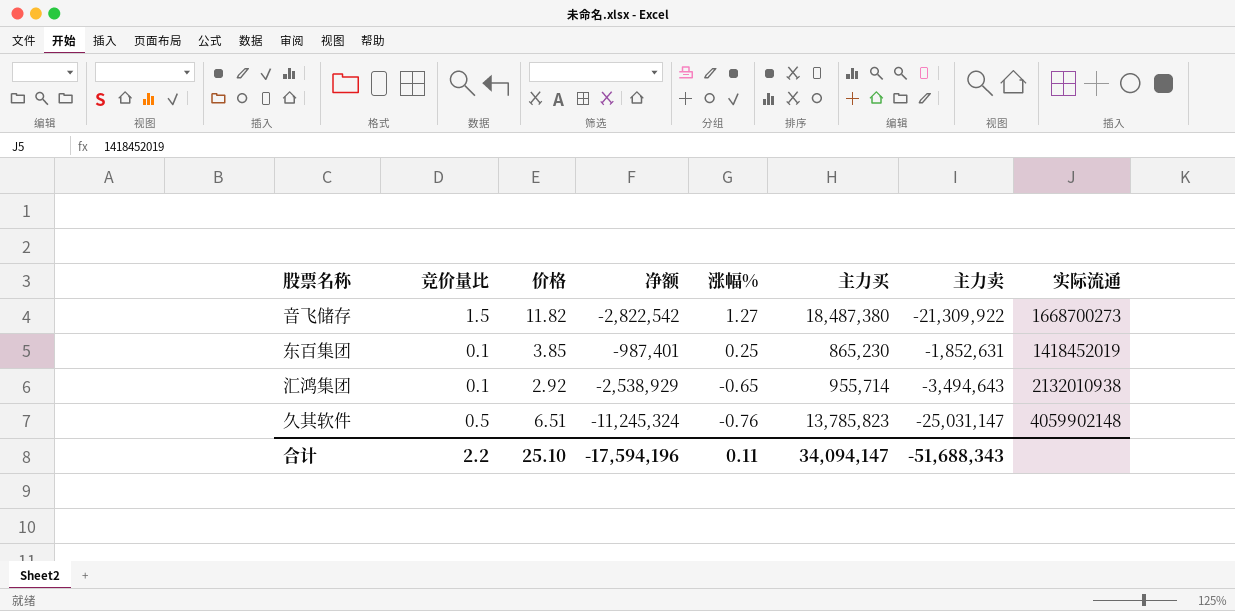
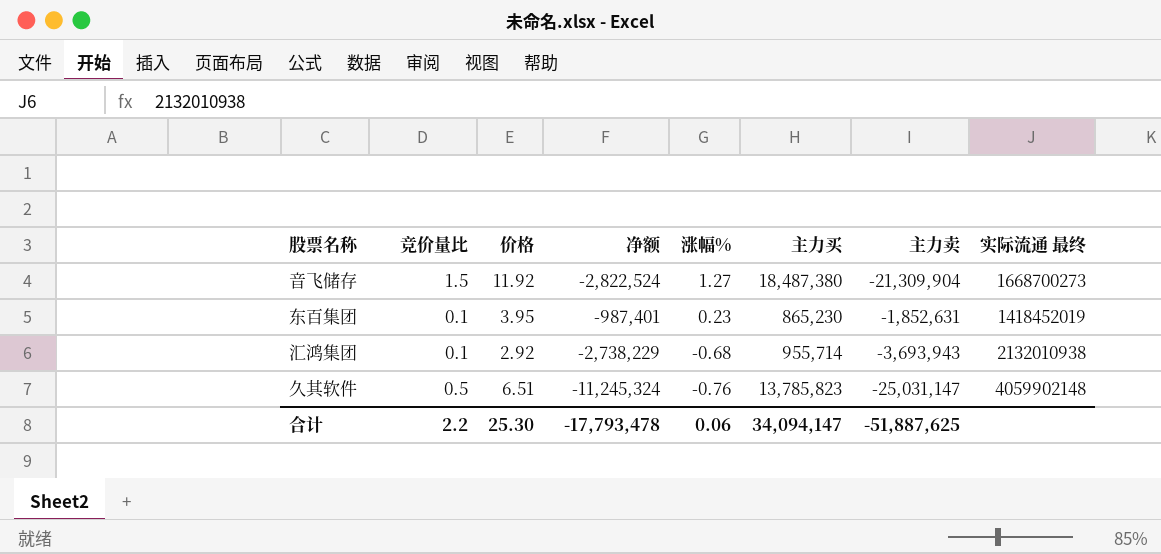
column name: 实际流通 -> 实际流通 最终
音飞储存 | 价格: 11.82 -> 11.92
音飞储存 | 净额: -2,822,542 -> -2,822,524
音飞储存 | 主力卖: -21,309,922 -> -21,309,904
东百集团 | 价格: 3.85 -> 3.95
东百集团 | 涨幅%: 0.25 -> 0.23
汇鸿集团 | 净额: -2,538,929 -> -2,738,229
汇鸿集团 | 涨幅%: -0.65 -> -0.68
汇鸿集团 | 主力卖: -3,494,643 -> -3,693,943
合计 | 价格: 25.10 -> 25.30
合计 | 净额: -17,594,196 -> -17,793,478
合计 | 涨幅%: 0.11 -> 0.06
合计 | 主力卖: -51,688,343 -> -51,887,625

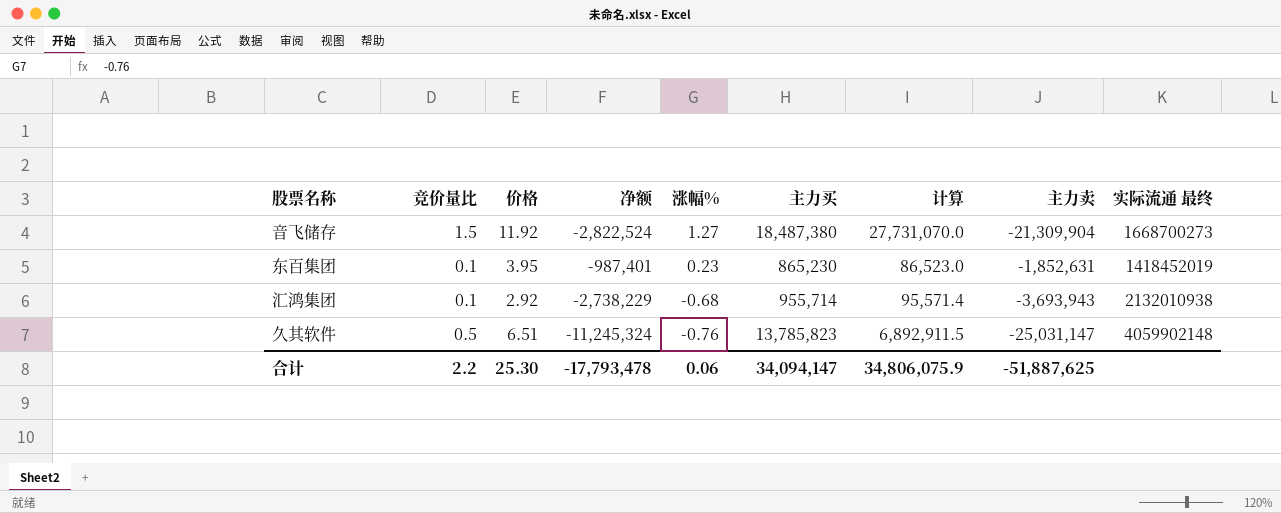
column 计算 | formula: none -> [竞价量比] * [主力买]

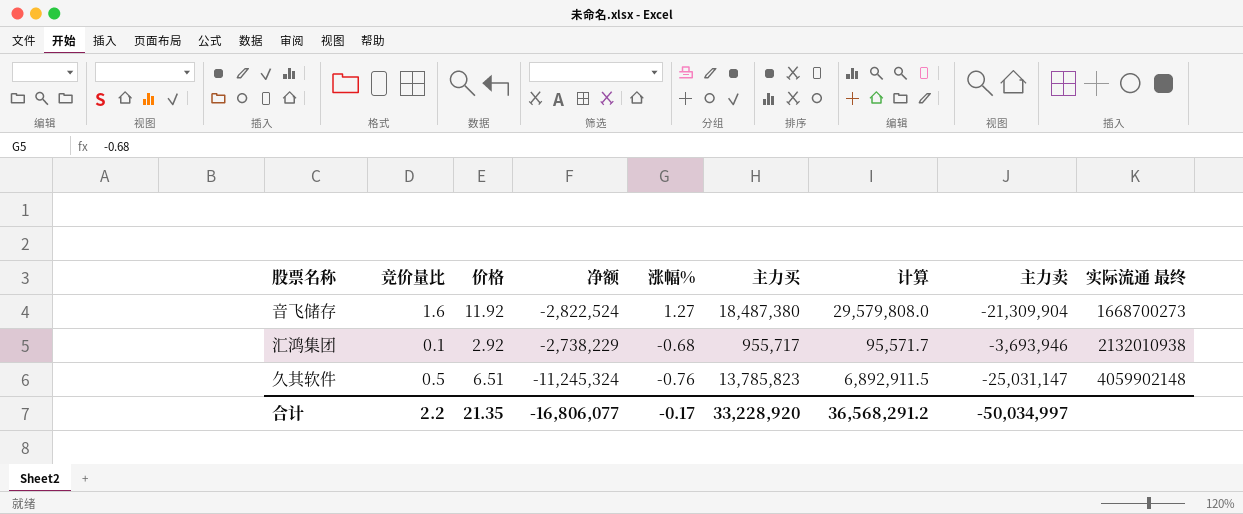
row 东百集团: 0.1 | 3.95 | -987,401 | 0.23 | 865,230 | 86,523.0 | -1,852,631 | 1418452019 -> none
音飞储存 | 竞价量比: 1.5 -> 1.6
音飞储存 | 计算: 27,731,070.0 -> 29,579,808.0
汇鸿集团 | 主力买: 955,714 -> 955,717
汇鸿集团 | 计算: 95,571.4 -> 95,571.7
汇鸿集团 | 主力卖: -3,693,943 -> -3,693,946
合计 | 价格: 25.30 -> 21.35
合计 | 净额: -17,793,478 -> -16,806,077
合计 | 涨幅%: 0.06 -> -0.17
合计 | 主力买: 34,094,147 -> 33,228,920
合计 | 计算: 34,806,075.9 -> 36,568,291.2
合计 | 主力卖: -51,887,625 -> -50,034,997

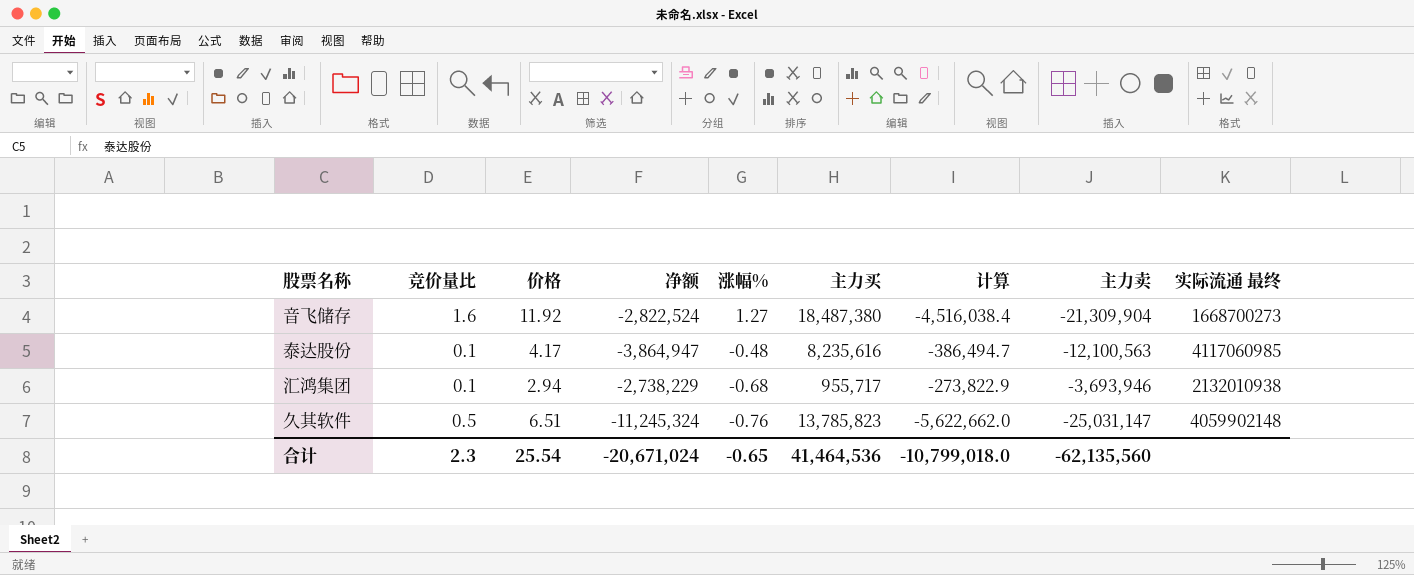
column 计算 | formula: [竞价量比] * [主力买] -> [竞价量比] * [净额]
row 泰达股份: none -> 0.1 | 4.17 | -3,864,947 | -0.48 | 8,235,616 | -386,494.7 | -12,100,563 | 4117060985
汇鸿集团 | 价格: 2.92 -> 2.94
合计 | 竞价量比: 2.2 -> 2.3
合计 | 价格: 21.35 -> 25.54
合计 | 净额: -16,806,077 -> -20,671,024
合计 | 涨幅%: -0.17 -> -0.65
合计 | 主力买: 33,228,920 -> 41,464,536
合计 | 计算: 36,568,291.2 -> -10,799,018.0
合计 | 主力卖: -50,034,997 -> -62,135,560

